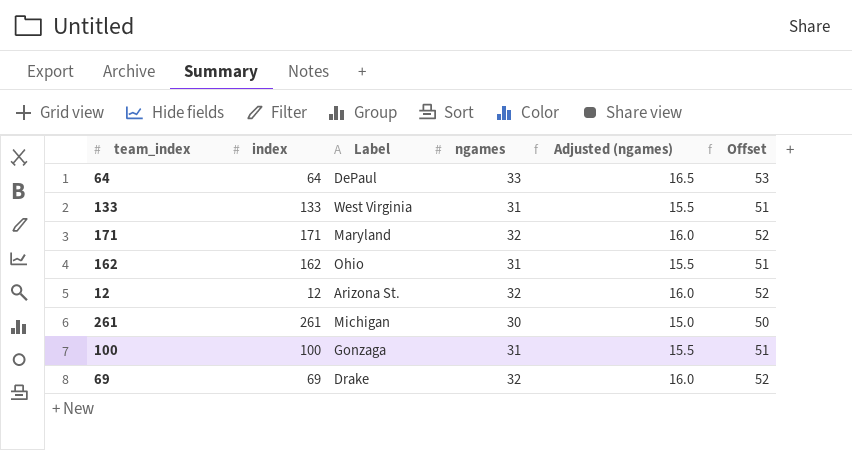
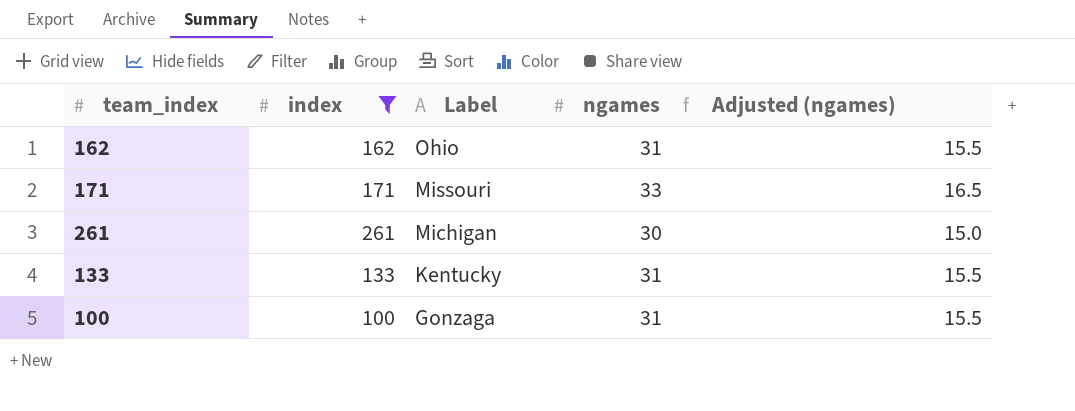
filter: none -> index >= 100
row order: none -> Label descending
column Offset | formula: [ngames] + 20 -> none
171 | Label: Maryland -> Missouri
171 | ngames: 32 -> 33
171 | Adjusted (ngames): 16.0 -> 16.5
133 | Label: West Virginia -> Kentucky

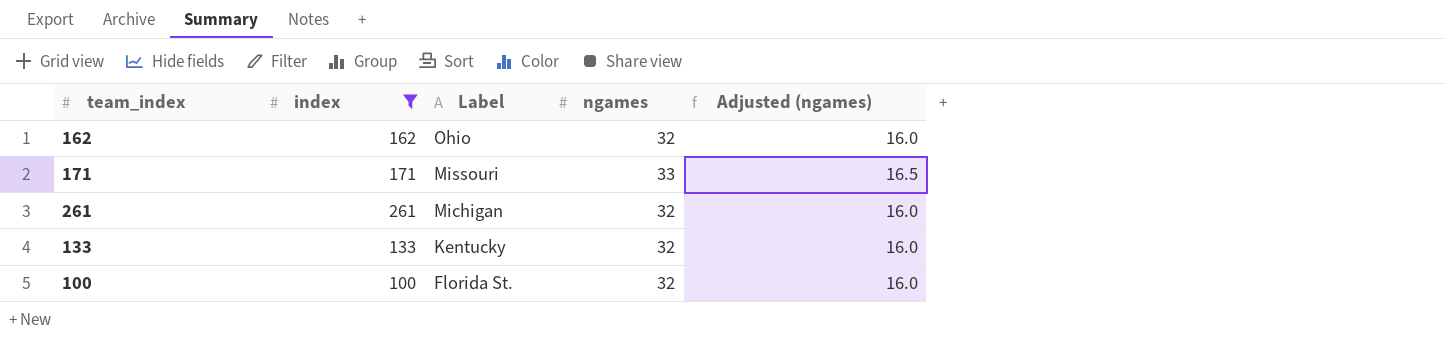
162 | ngames: 31 -> 32
162 | Adjusted (ngames): 15.5 -> 16.0
261 | ngames: 30 -> 32
261 | Adjusted (ngames): 15.0 -> 16.0
133 | ngames: 31 -> 32
133 | Adjusted (ngames): 15.5 -> 16.0
100 | Label: Gonzaga -> Florida St.
100 | ngames: 31 -> 32
100 | Adjusted (ngames): 15.5 -> 16.0

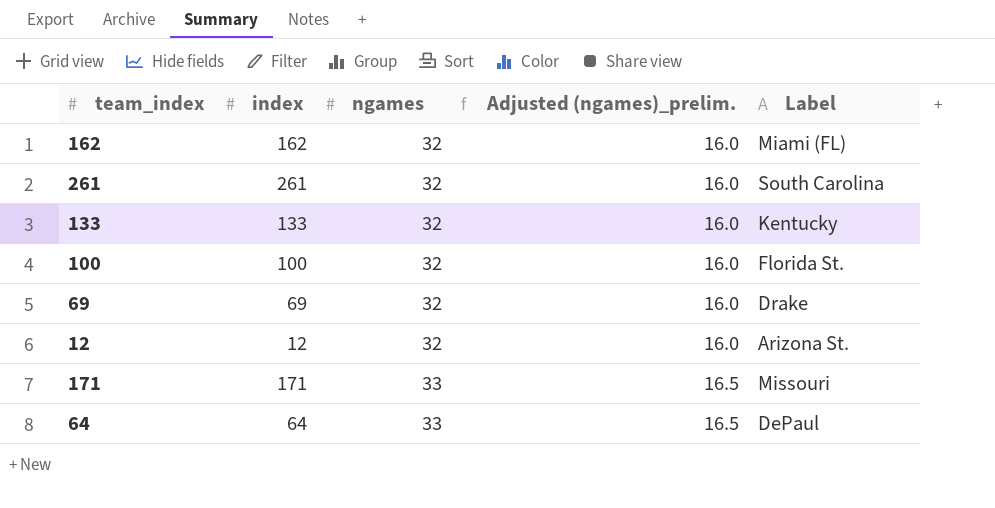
filter: index >= 100 -> none
row order: Label descending -> ngames ascending
column name: Adjusted (ngames) -> Adjusted (ngames)_prelim.
column Label | position: 3 -> 5
162 | Label: Ohio -> Miami (FL)
261 | Label: Michigan -> South Carolina

